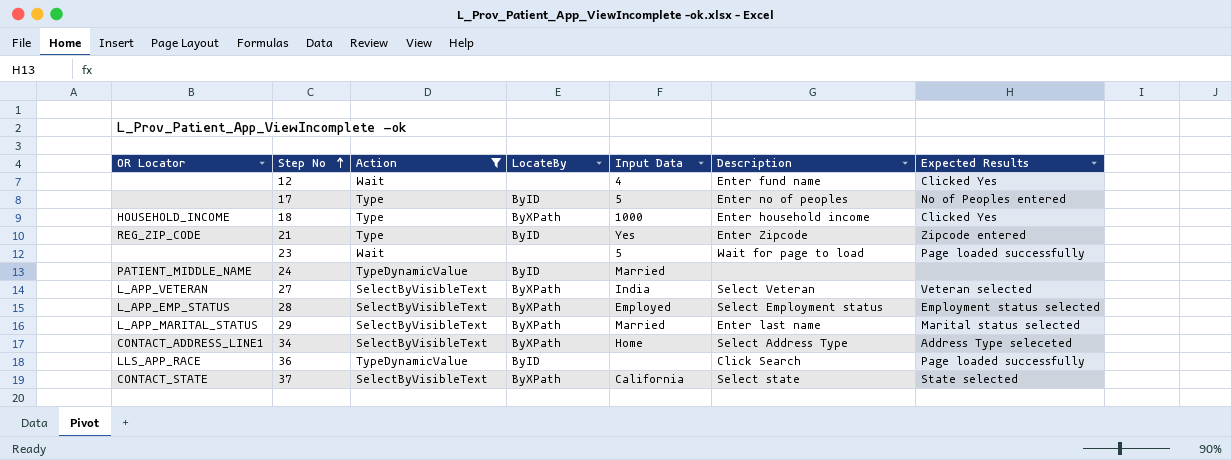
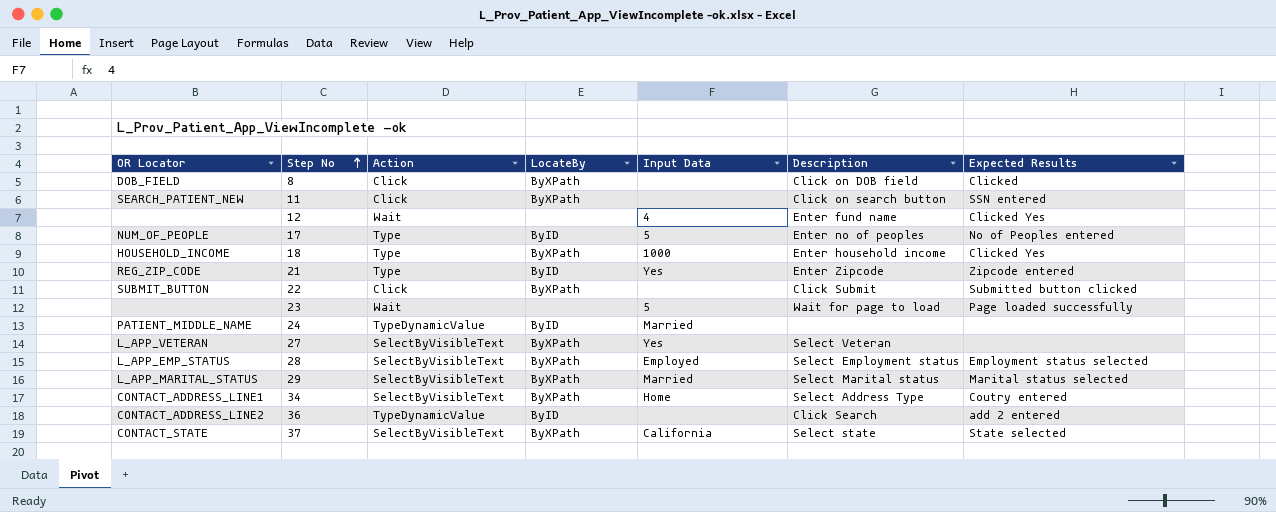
filter: Action != Click -> none
17 | OR Locator: none -> NUM_OF_PEOPLE
27 | Input Data: India -> Yes
27 | Expected Results: Veteran selected -> none
29 | Description: Enter last name -> Select Marital status
34 | Expected Results: Address Type seleceted -> Coutry entered
36 | OR Locator: LLS_APP_RACE -> CONTACT_ADDRESS_LINE2
36 | Expected Results: Page loaded successfully -> add 2 entered

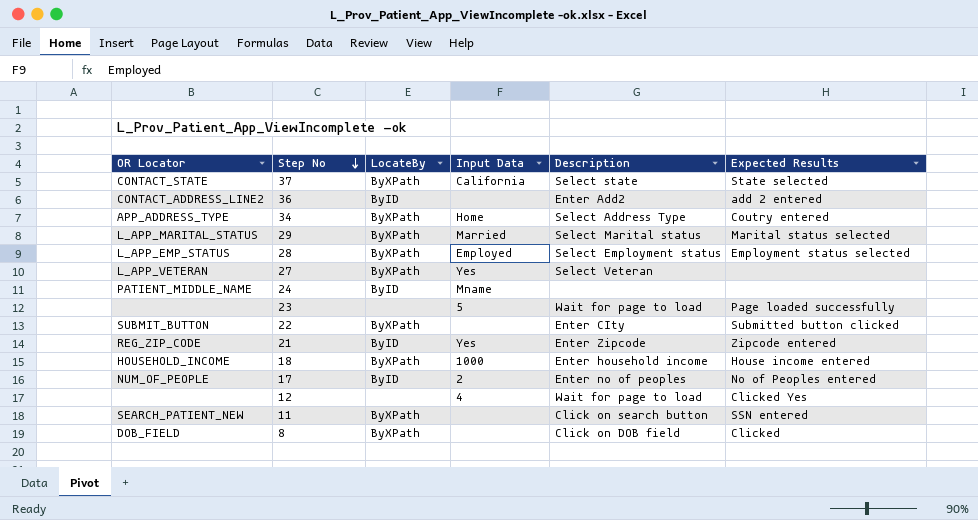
row order: Step No ascending -> Step No descending
column Action | position: 3 -> none
36 | Description: Click Search -> Enter Add2
34 | OR Locator: CONTACT_ADDRESS_LINE1 -> APP_ADDRESS_TYPE
24 | Input Data: Married -> Mname
22 | Description: Click Submit -> Enter CIty
18 | Expected Results: Clicked Yes -> House income entered
17 | Input Data: 5 -> 2
12 | Description: Enter fund name -> Wait for page to load

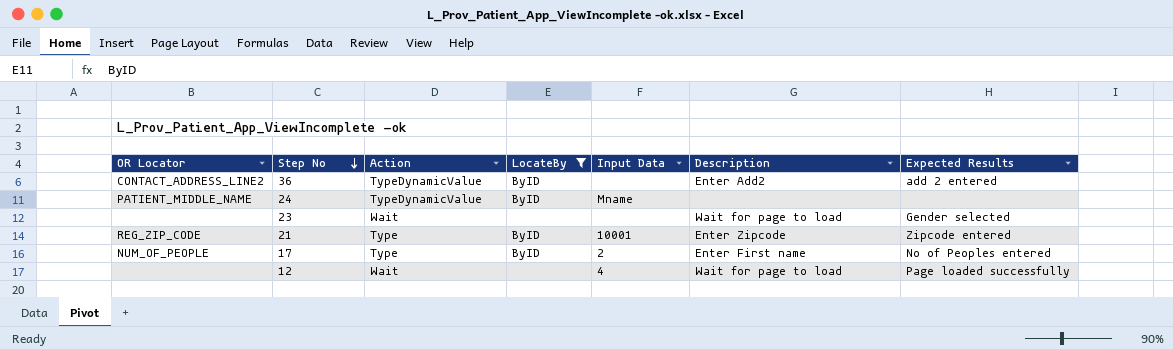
filter: none -> LocateBy != ByXPath
column Action | position: none -> 3
23 | Input Data: 5 -> none
23 | Expected Results: Page loaded successfully -> Gender selected
21 | Input Data: Yes -> 10001
17 | Description: Enter no of peoples -> Enter First name
12 | Expected Results: Clicked Yes -> Page loaded successfully

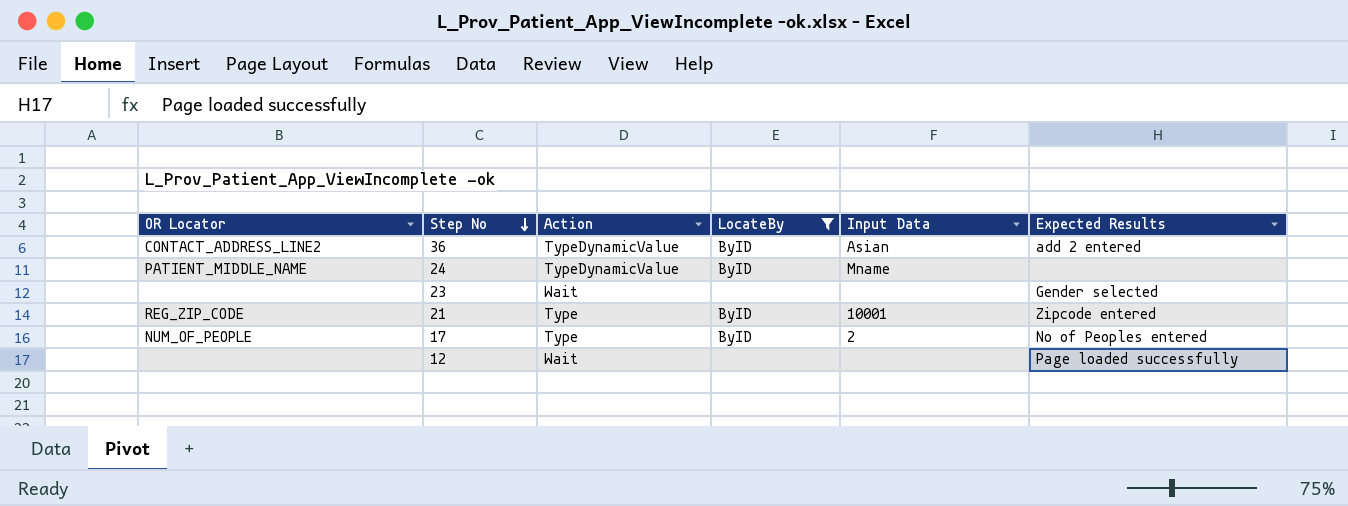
column Description | position: 6 -> none
36 | Input Data: none -> Asian
12 | Input Data: 4 -> none

